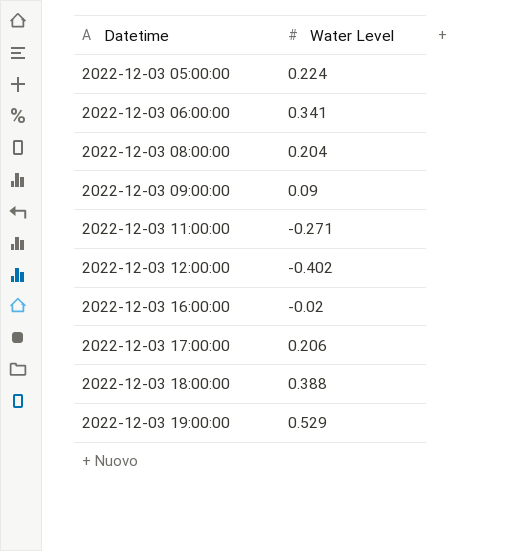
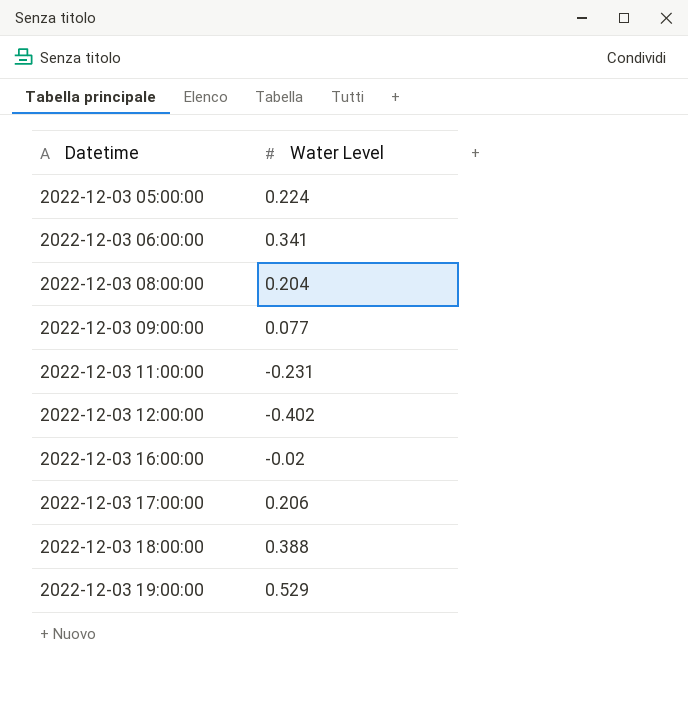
2022-12-03 09:00:00 | Water Level: 0.09 -> 0.077
2022-12-03 11:00:00 | Water Level: -0.271 -> -0.231

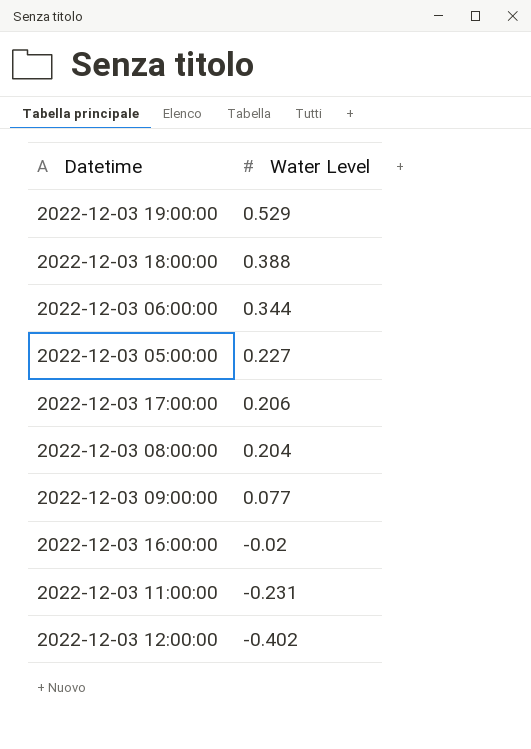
row order: Datetime ascending -> Water Level descending
2022-12-03 06:00:00 | Water Level: 0.341 -> 0.344
2022-12-03 05:00:00 | Water Level: 0.224 -> 0.227

